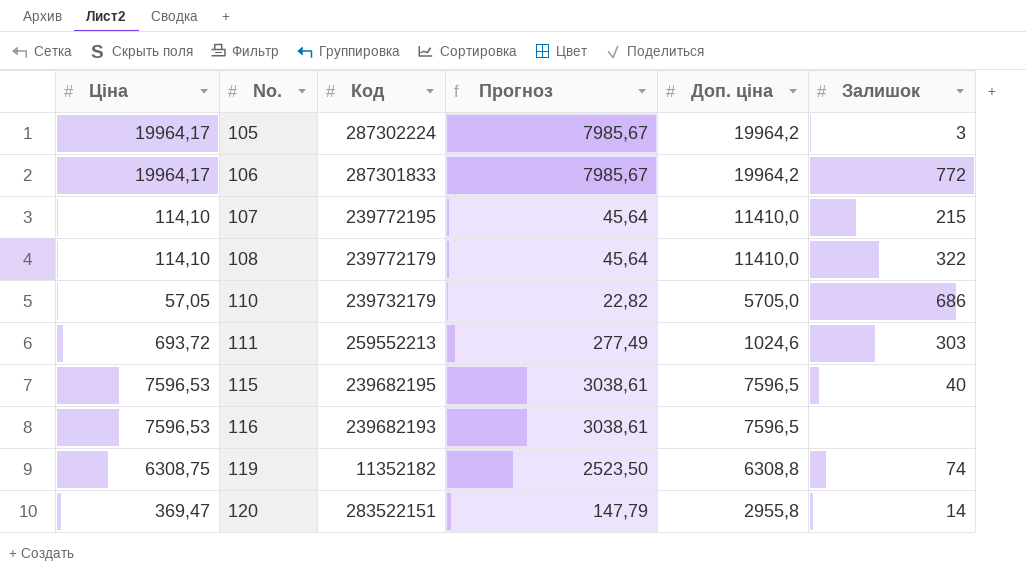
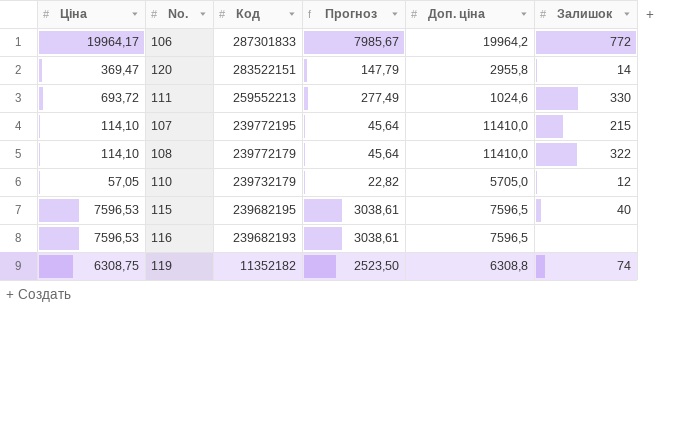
row order: No. ascending -> Код descending
row 105: 19964,17 | 287302224 | 7985,67 | 19964,2 | 3 -> none
111 | Залишок: 303 -> 330
110 | Залишок: 686 -> 12

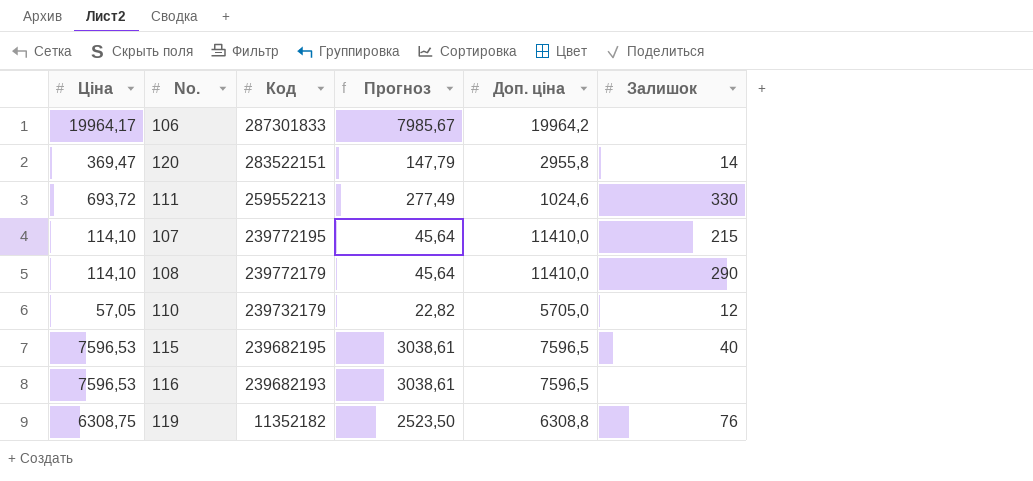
106 | Залишок: 772 -> none
108 | Залишок: 322 -> 290
119 | Залишок: 74 -> 76

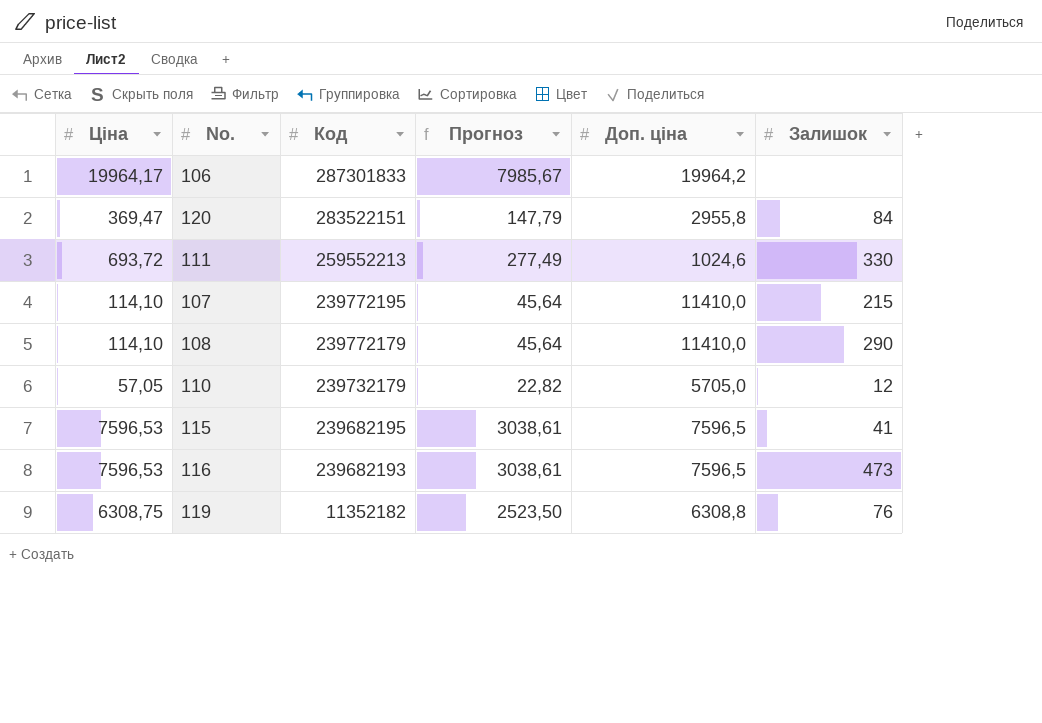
120 | Залишок: 14 -> 84
115 | Залишок: 40 -> 41
116 | Залишок: none -> 473

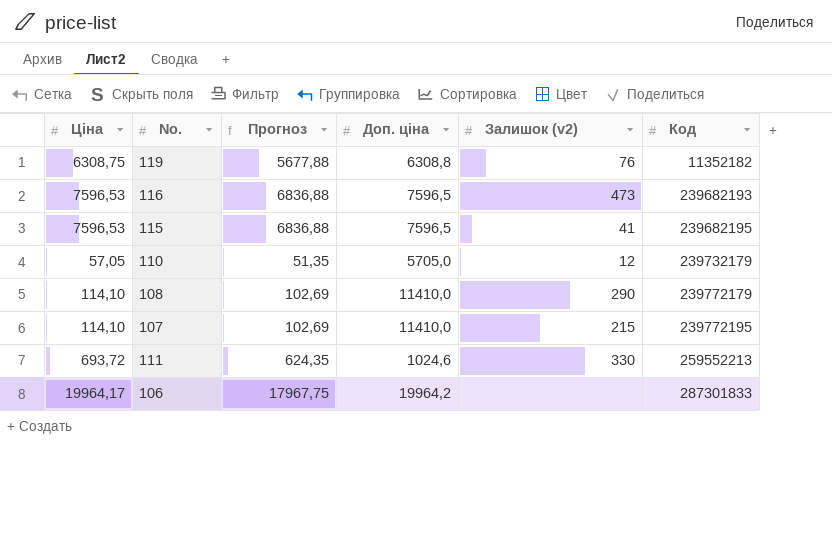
row order: Код descending -> Код ascending
column Прогноз | formula: [Ціна] * 0,4 -> [Ціна] * 0,9
column name: Залишок -> Залишок (v2)
column Код | position: 3 -> 6
row 120: 369,47 | 283522151 | 147,79 | 2955,8 | 84 -> none

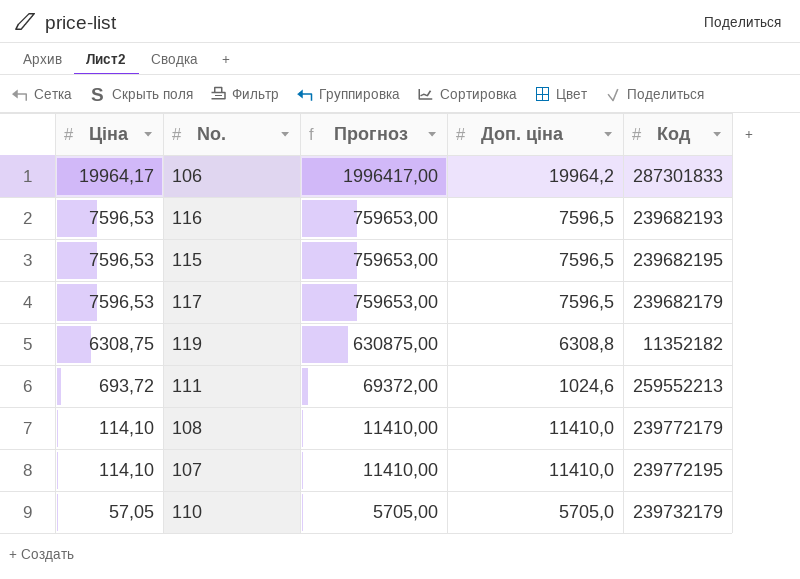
row order: Код ascending -> Ціна descending
column Залишок (v2) | position: 5 -> none
column Прогноз | formula: [Ціна] * 0,9 -> [Ціна] * 100
row 117: none -> 7596,53 | 759653,00 | 7596,5 | 239682179

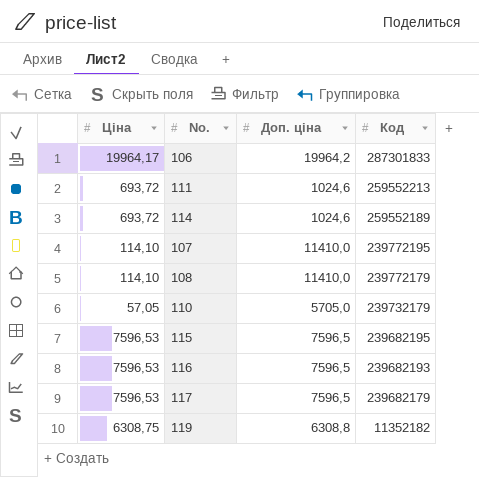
row order: Ціна descending -> Код descending
column Прогноз | formula: [Ціна] * 100 -> none
row 114: none -> 693,72 | 1024,6 | 259552189

